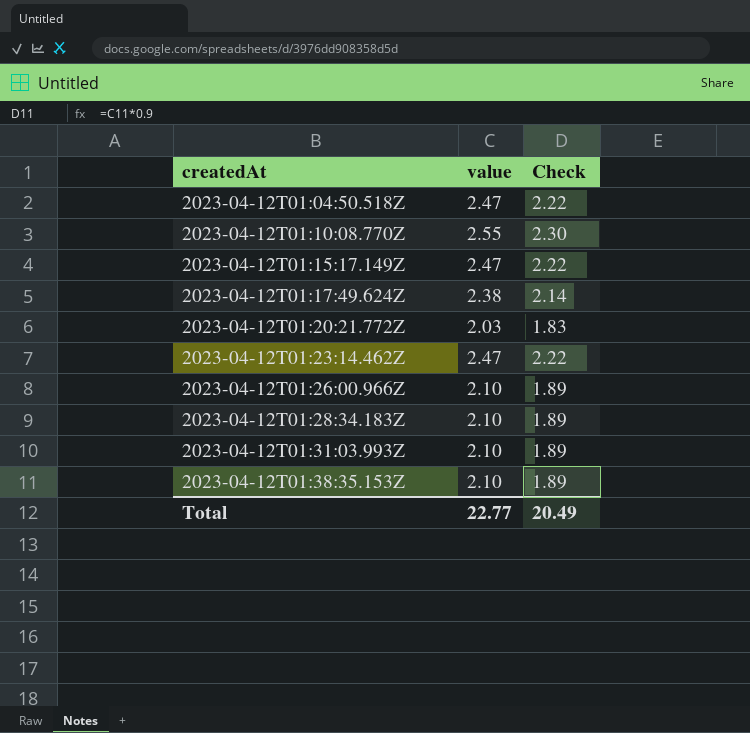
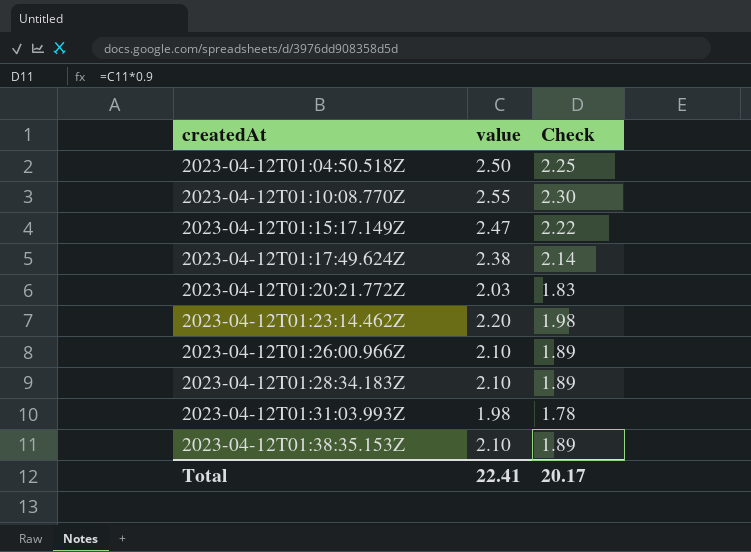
2023-04-12T01:04:50.518Z | value: 2.47 -> 2.50
2023-04-12T01:04:50.518Z | Check: 2.22 -> 2.25
2023-04-12T01:23:14.462Z | value: 2.47 -> 2.20
2023-04-12T01:23:14.462Z | Check: 2.22 -> 1.98
2023-04-12T01:31:03.993Z | value: 2.10 -> 1.98
2023-04-12T01:31:03.993Z | Check: 1.89 -> 1.78
Total | value: 22.77 -> 22.41
Total | Check: 20.49 -> 20.17

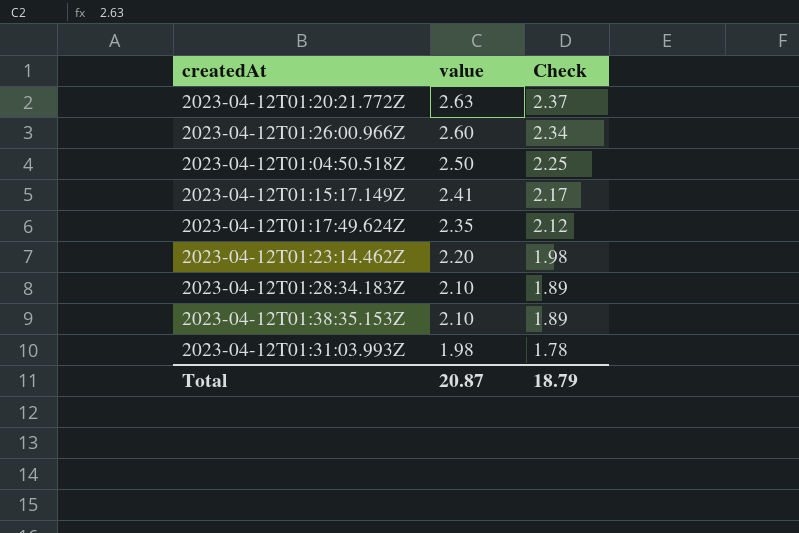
row order: createdAt ascending -> value descending
row 2023-04-12T01:10:08.770Z: 2.55 | 2.30 -> none
2023-04-12T01:20:21.772Z | value: 2.03 -> 2.63
2023-04-12T01:20:21.772Z | Check: 1.83 -> 2.37
2023-04-12T01:26:00.966Z | value: 2.10 -> 2.60
2023-04-12T01:26:00.966Z | Check: 1.89 -> 2.34
2023-04-12T01:15:17.149Z | value: 2.47 -> 2.41
2023-04-12T01:15:17.149Z | Check: 2.22 -> 2.17
2023-04-12T01:17:49.624Z | value: 2.38 -> 2.35
2023-04-12T01:17:49.624Z | Check: 2.14 -> 2.12
Total | value: 22.41 -> 20.87
Total | Check: 20.17 -> 18.79

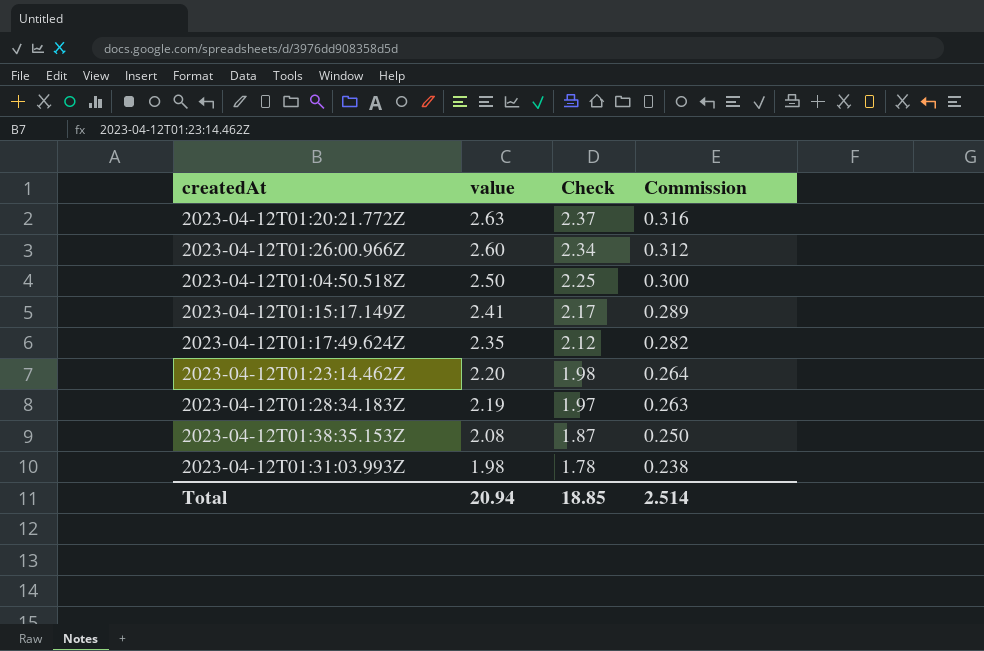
column Commission | formula: none -> [value] * 0.12
2023-04-12T01:28:34.183Z | value: 2.10 -> 2.19
2023-04-12T01:28:34.183Z | Check: 1.89 -> 1.97
2023-04-12T01:38:35.153Z | value: 2.10 -> 2.08
2023-04-12T01:38:35.153Z | Check: 1.89 -> 1.87
Total | value: 20.87 -> 20.94
Total | Check: 18.79 -> 18.85

